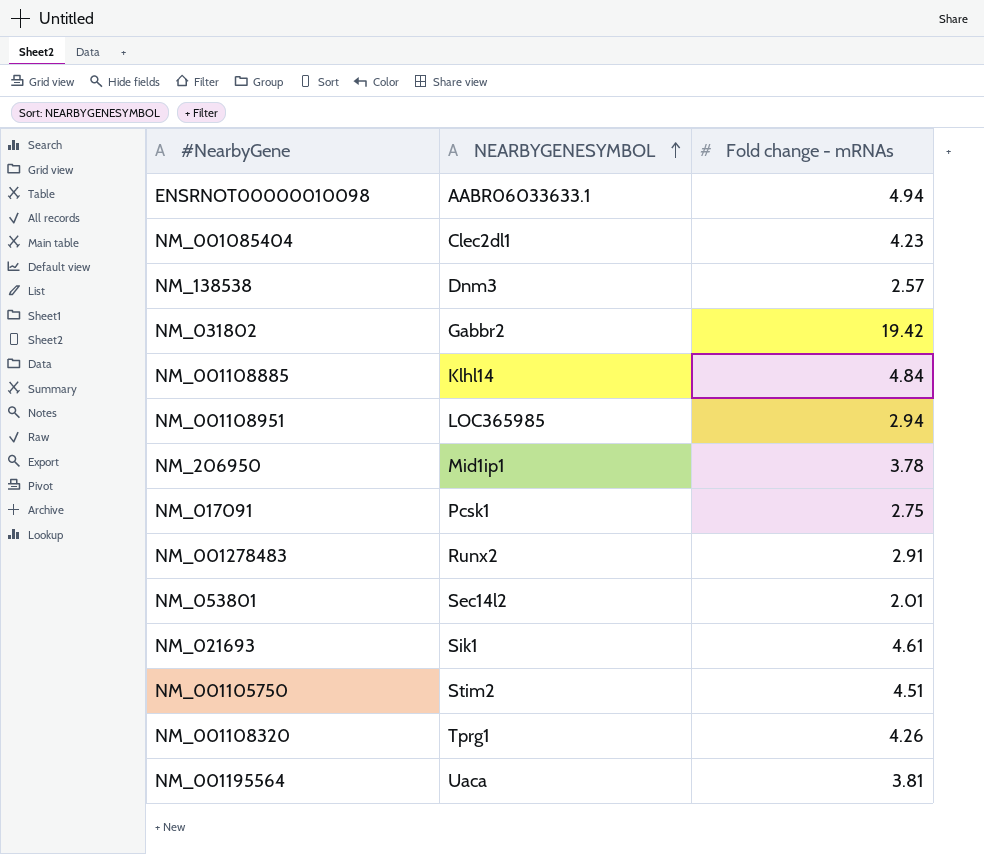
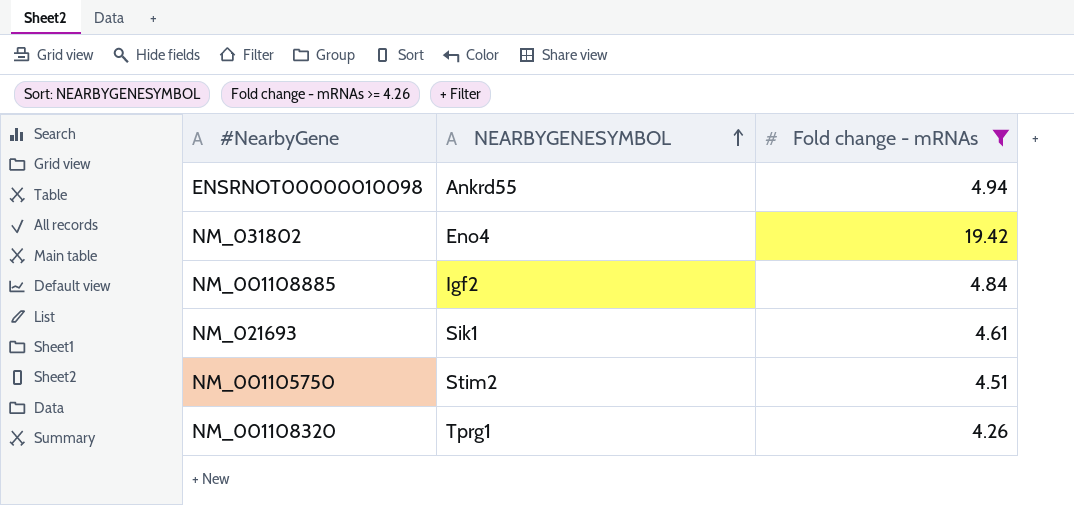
filter: none -> Fold change - mRNAs >= 4.26
ENSRNOT00000010098 | NEARBYGENESYMBOL: AABR06033633.1 -> Ankrd55
NM_031802 | NEARBYGENESYMBOL: Gabbr2 -> Eno4
NM_001108885 | NEARBYGENESYMBOL: Klhl14 -> Igf2

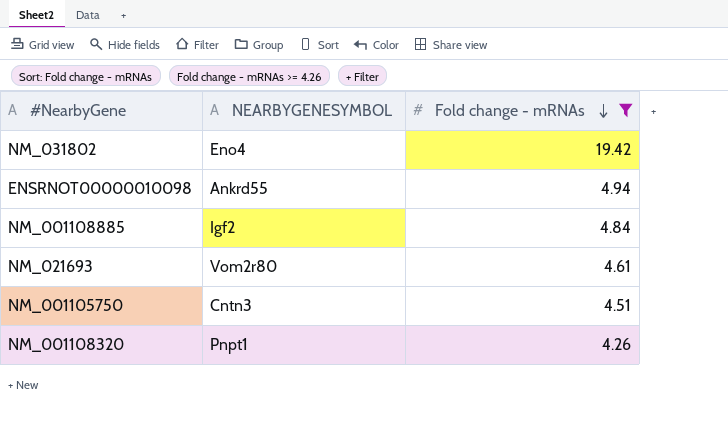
row order: NEARBYGENESYMBOL ascending -> Fold change - mRNAs descending
NM_021693 | NEARBYGENESYMBOL: Sik1 -> Vom2r80
NM_001105750 | NEARBYGENESYMBOL: Stim2 -> Cntn3
NM_001108320 | NEARBYGENESYMBOL: Tprg1 -> Pnpt1

